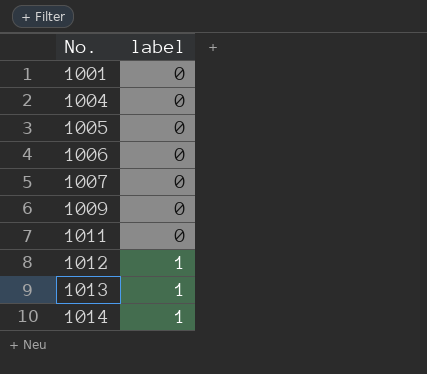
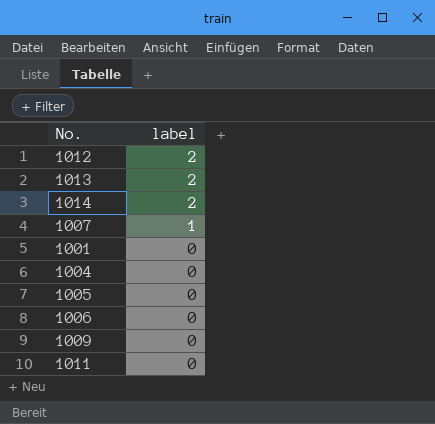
row order: No. ascending -> label descending
1012 | label: 1 -> 2
1013 | label: 1 -> 2
1014 | label: 1 -> 2
1007 | label: 0 -> 1

